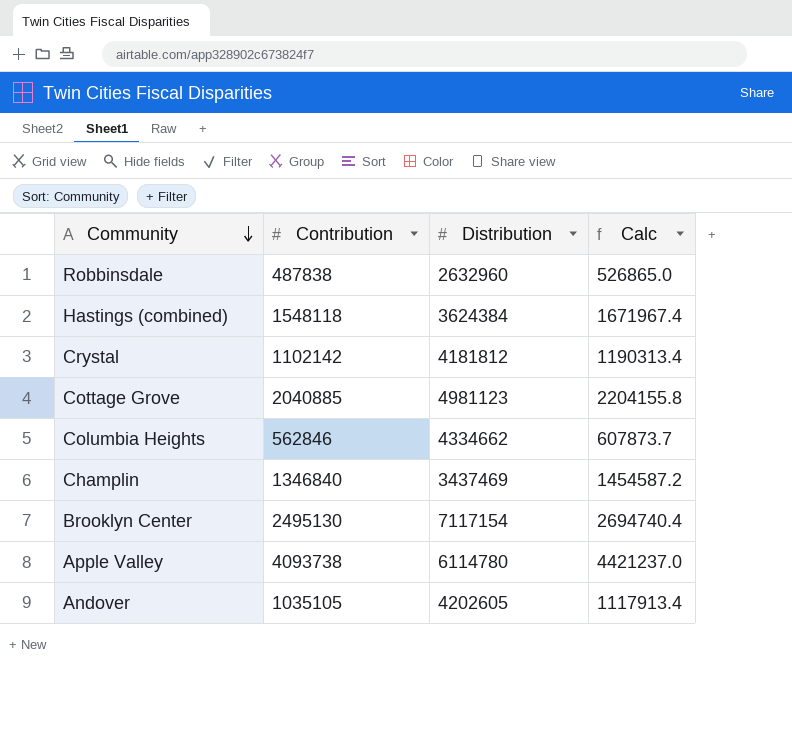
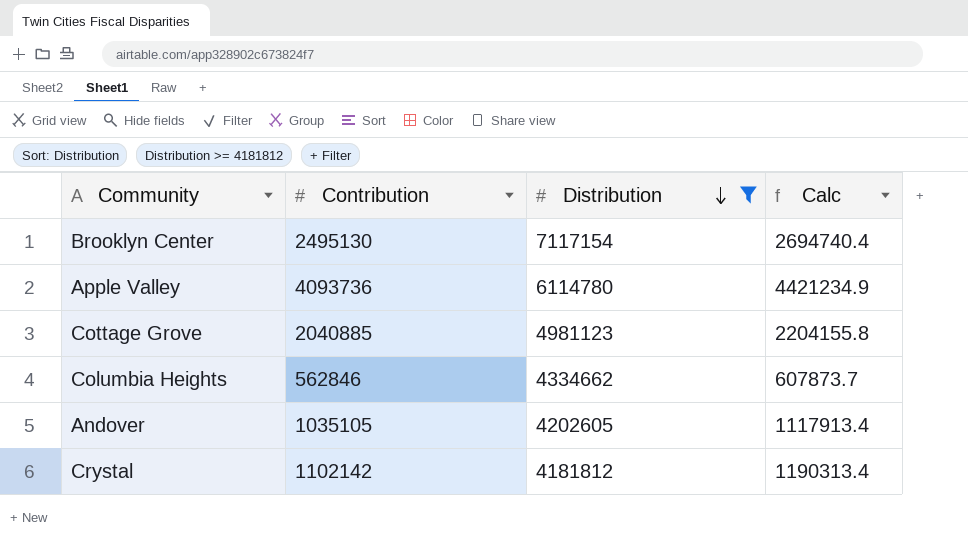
filter: none -> Distribution >= 4181812
row order: Community descending -> Distribution descending
Apple Valley | Contribution: 4093738 -> 4093736
Apple Valley | Calc: 4421237.0 -> 4421234.9

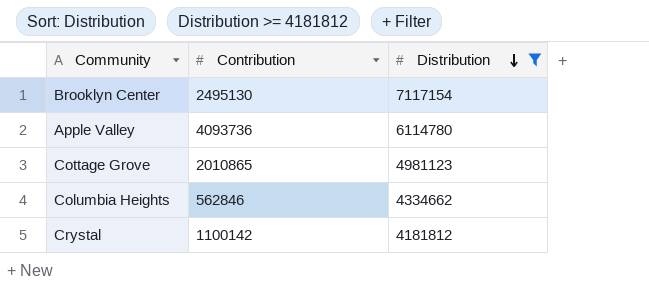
column Calc | formula: [Contribution] * 1.08 -> none
row Andover: 1035105 | 4202605 | 1117913.4 -> none
Cottage Grove | Contribution: 2040885 -> 2010865
Crystal | Contribution: 1102142 -> 1100142

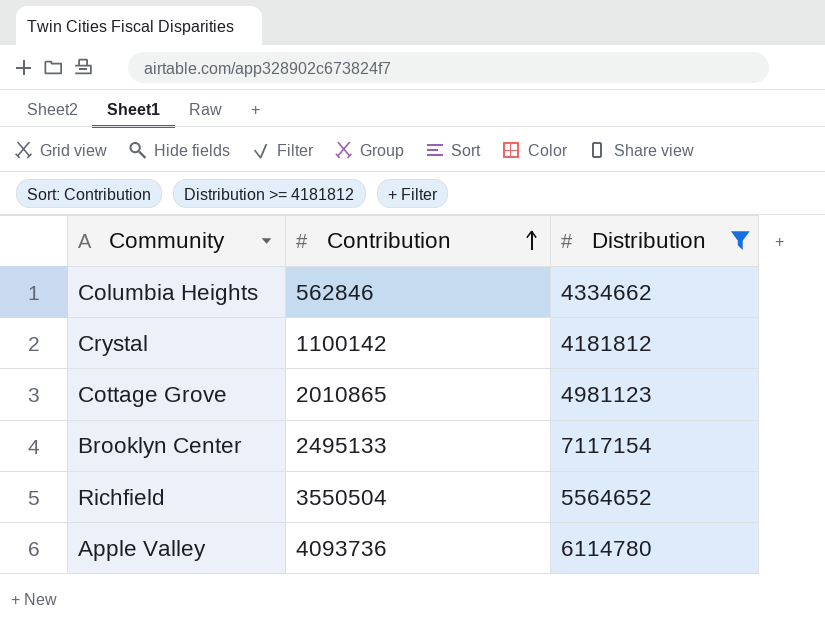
row order: Distribution descending -> Contribution ascending
Brooklyn Center | Contribution: 2495130 -> 2495133
row Richfield: none -> 3550504 | 5564652

